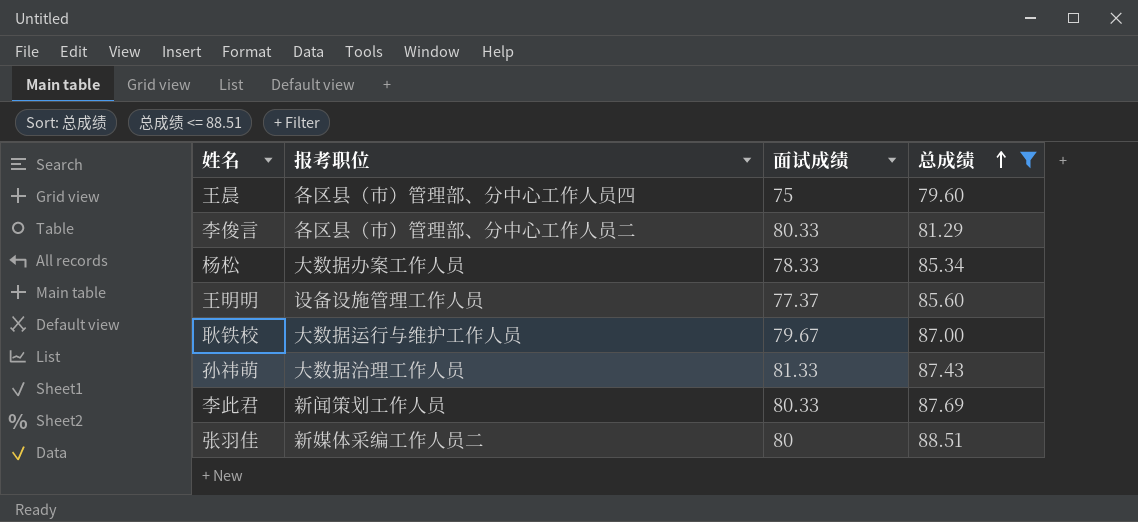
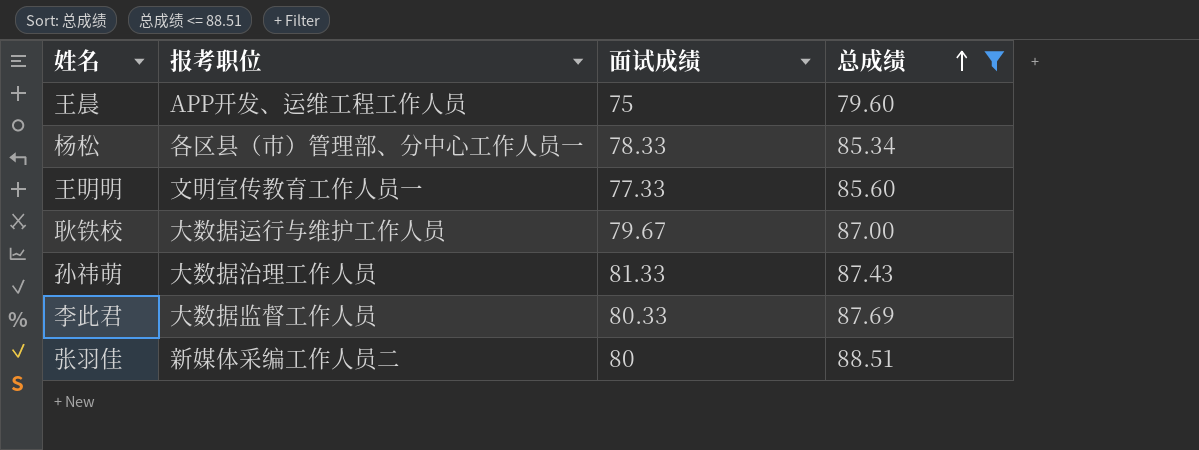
row 李俊言: 各区县（市）管理部、分中心工作人员二 | 80.33 | 81.29 -> none
王晨 | 报考职位: 各区县（市）管理部、分中心工作人员四 -> APP开发、运维工程工作人员
杨松 | 报考职位: 大数据办案工作人员 -> 各区县（市）管理部、分中心工作人员一
王明明 | 报考职位: 设备设施管理工作人员 -> 文明宣传教育工作人员一
王明明 | 面试成绩: 77.37 -> 77.33
李此君 | 报考职位: 新闻策划工作人员 -> 大数据监督工作人员

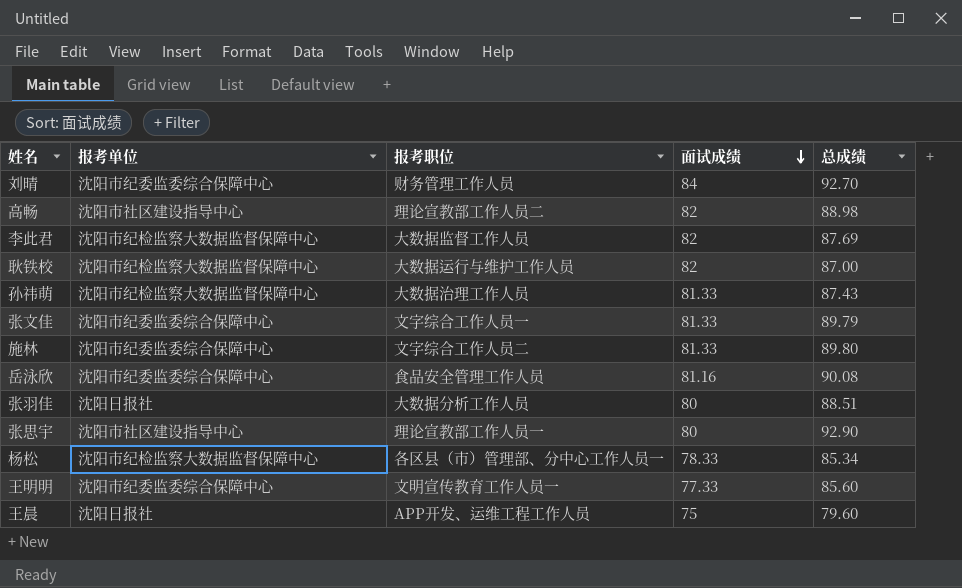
filter: 总成绩 <= 88.51 -> none
row order: 总成绩 ascending -> 面试成绩 descending
column 报考单位 | position: none -> 2
李此君 | 面试成绩: 80.33 -> 82
耿铁校 | 面试成绩: 79.67 -> 82
张羽佳 | 报考职位: 新媒体采编工作人员二 -> 大数据分析工作人员

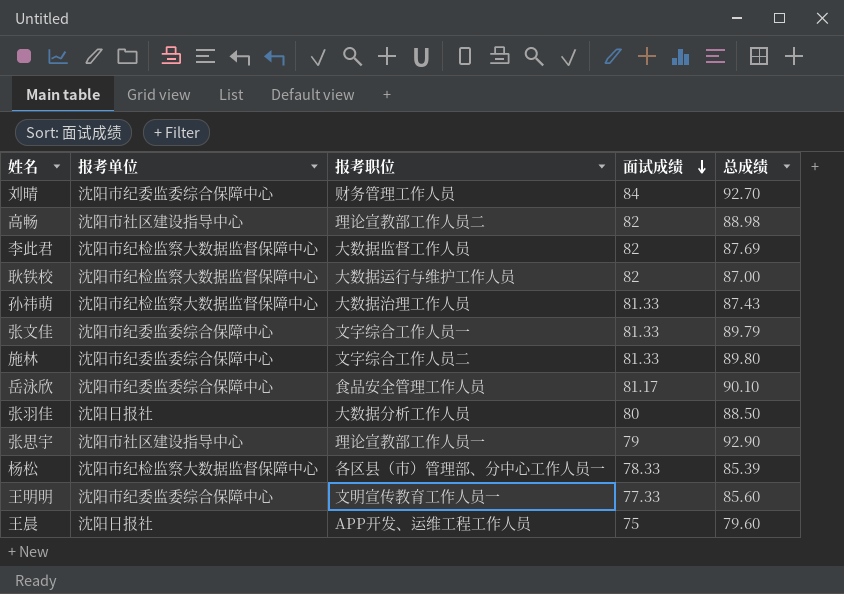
岳泳欣 | 面试成绩: 81.16 -> 81.17
岳泳欣 | 总成绩: 90.08 -> 90.10
张羽佳 | 总成绩: 88.51 -> 88.50
张思宇 | 面试成绩: 80 -> 79
杨松 | 总成绩: 85.34 -> 85.39

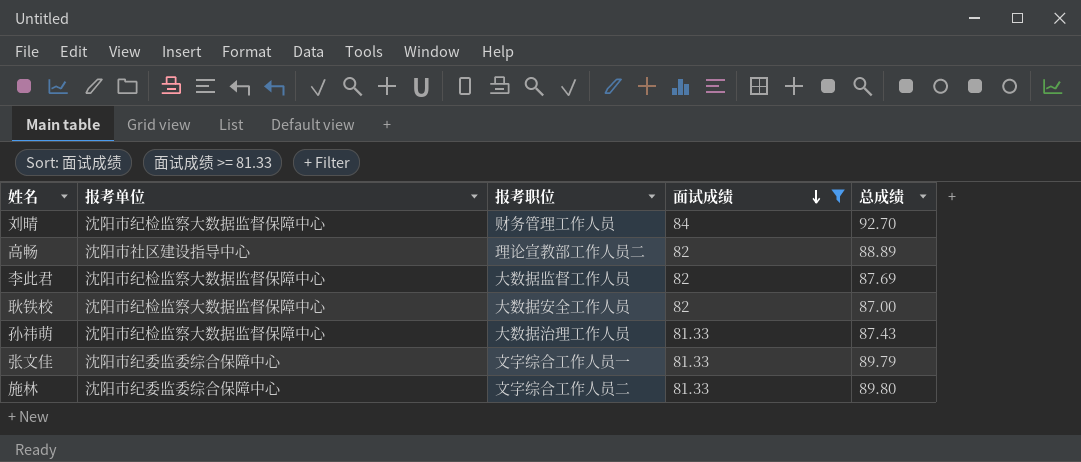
filter: none -> 面试成绩 >= 81.33
刘晴 | 报考单位: 沈阳市纪委监委综合保障中心 -> 沈阳市纪检监察大数据监督保障中心
高畅 | 总成绩: 88.98 -> 88.89
耿铁校 | 报考职位: 大数据运行与维护工作人员 -> 大数据安全工作人员

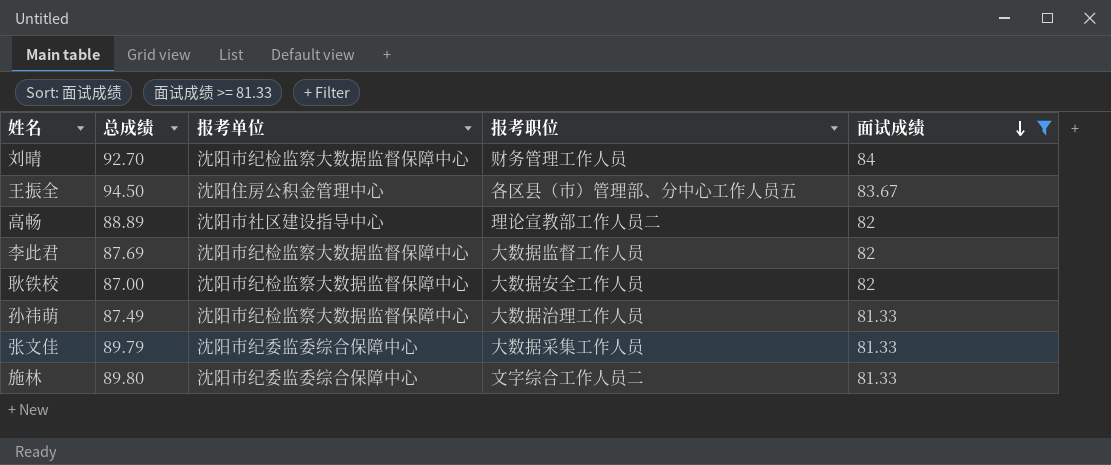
column 总成绩 | position: 5 -> 2
row 王振全: none -> 94.50 | 沈阳住房公积金管理中心 | 各区县（市）管理部、分中心工作人员五 | 83.67
孙祎萌 | 总成绩: 87.43 -> 87.49
张文佳 | 报考职位: 文字综合工作人员一 -> 大数据采集工作人员

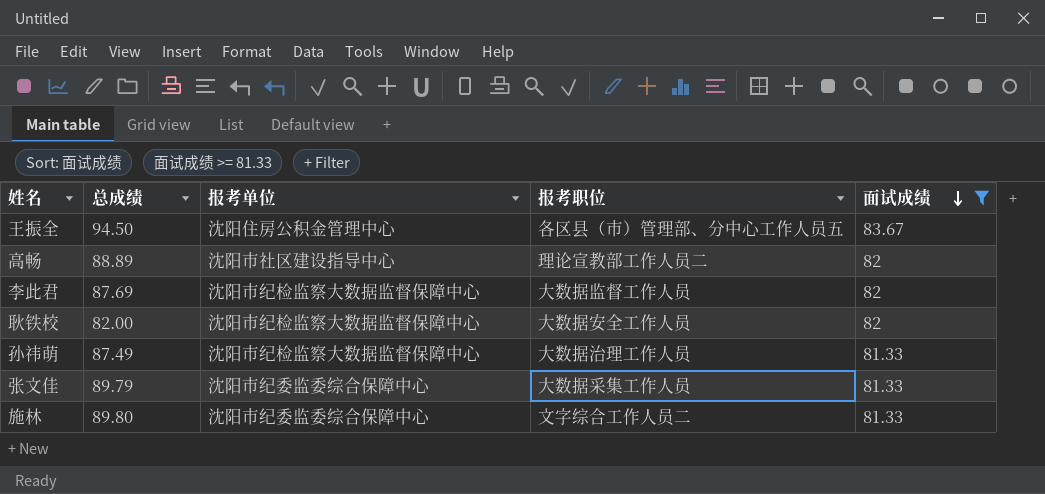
row 刘晴: 92.70 | 沈阳市纪检监察大数据监督保障中心 | 财务管理工作人员 | 84 -> none
耿铁校 | 总成绩: 87.00 -> 82.00

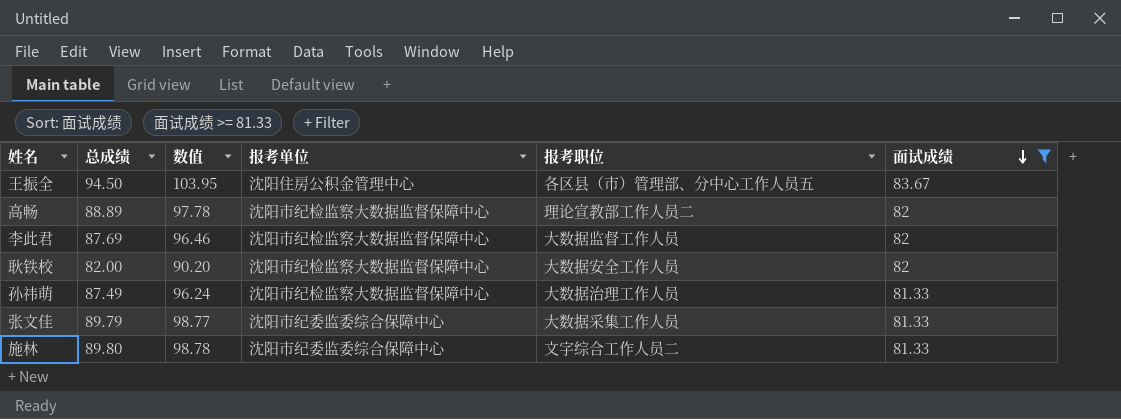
column 数值 | formula: none -> [总成绩] * 1.1
高畅 | 报考单位: 沈阳市社区建设指导中心 -> 沈阳市纪检监察大数据监督保障中心

